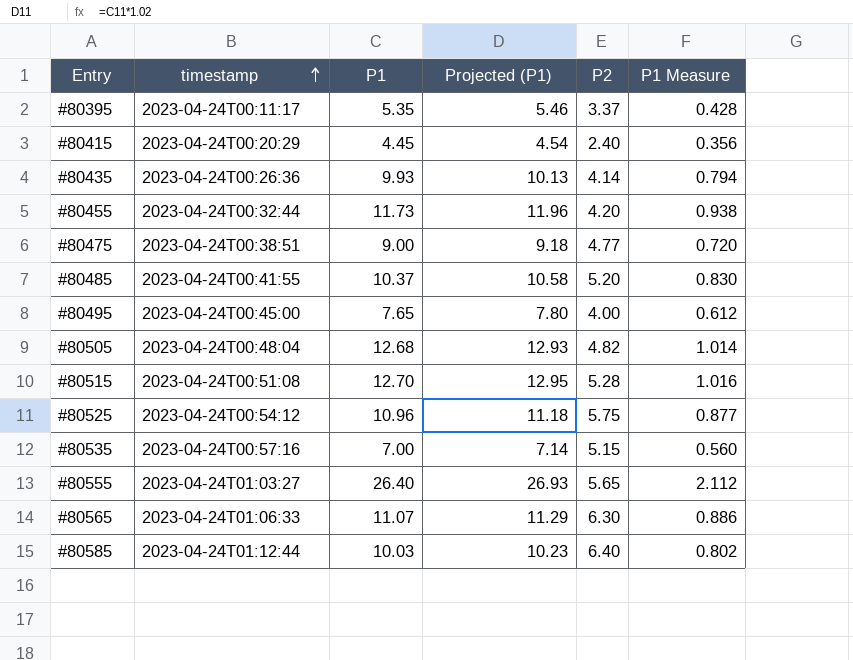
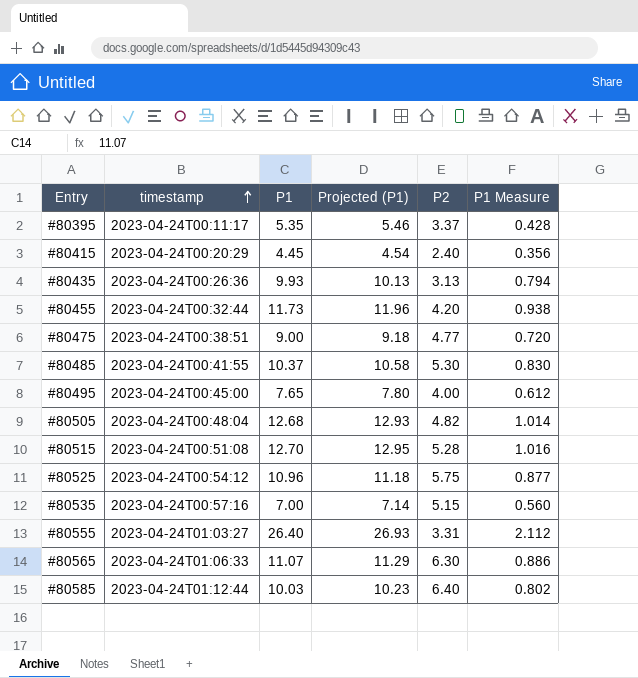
#80435 | P2: 4.14 -> 3.13
#80485 | P2: 5.20 -> 5.30
#80555 | P2: 5.65 -> 3.31

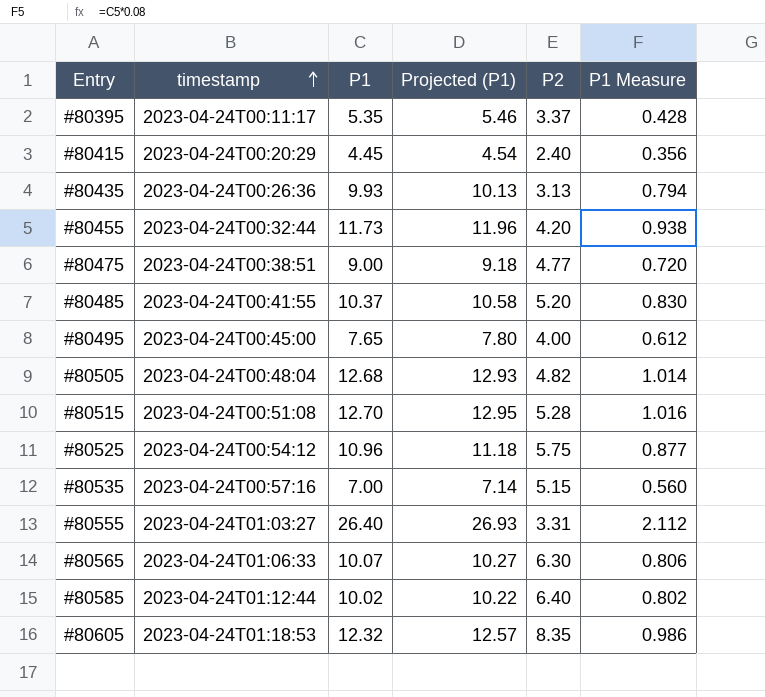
#80485 | P2: 5.30 -> 5.20
#80565 | P1: 11.07 -> 10.07
#80565 | Projected (P1): 11.29 -> 10.27
#80565 | P1 Measure: 0.886 -> 0.806
#80585 | P1: 10.03 -> 10.02
#80585 | Projected (P1): 10.23 -> 10.22
row #80605: none -> 2023-04-24T01:18:53 | 12.32 | 12.57 | 8.35 | 0.986

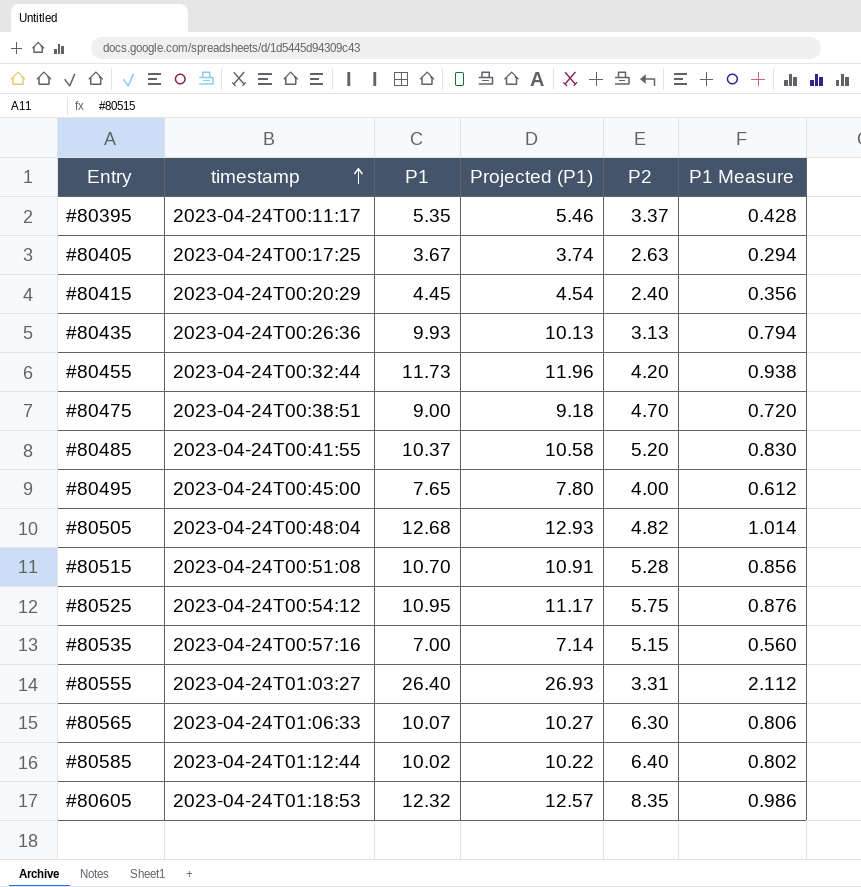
row #80405: none -> 2023-04-24T00:17:25 | 3.67 | 3.74 | 2.63 | 0.294
#80475 | P2: 4.77 -> 4.70
#80515 | P1: 12.70 -> 10.70
#80515 | Projected (P1): 12.95 -> 10.91
#80515 | P1 Measure: 1.016 -> 0.856
#80525 | P1: 10.96 -> 10.95
#80525 | Projected (P1): 11.18 -> 11.17
#80525 | P1 Measure: 0.877 -> 0.876

